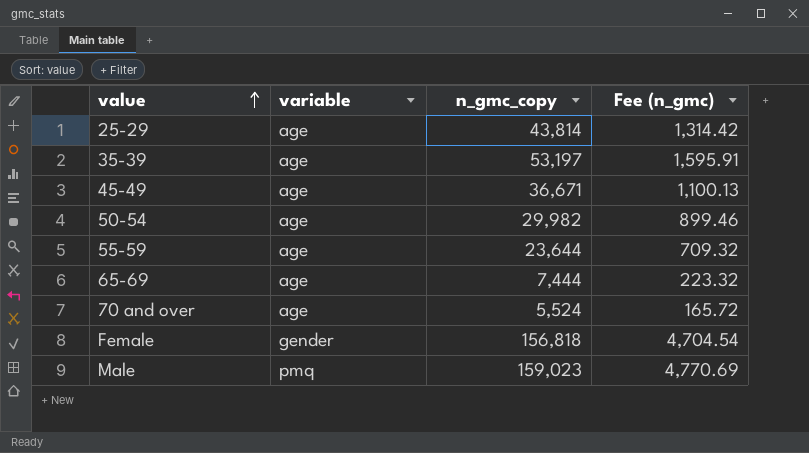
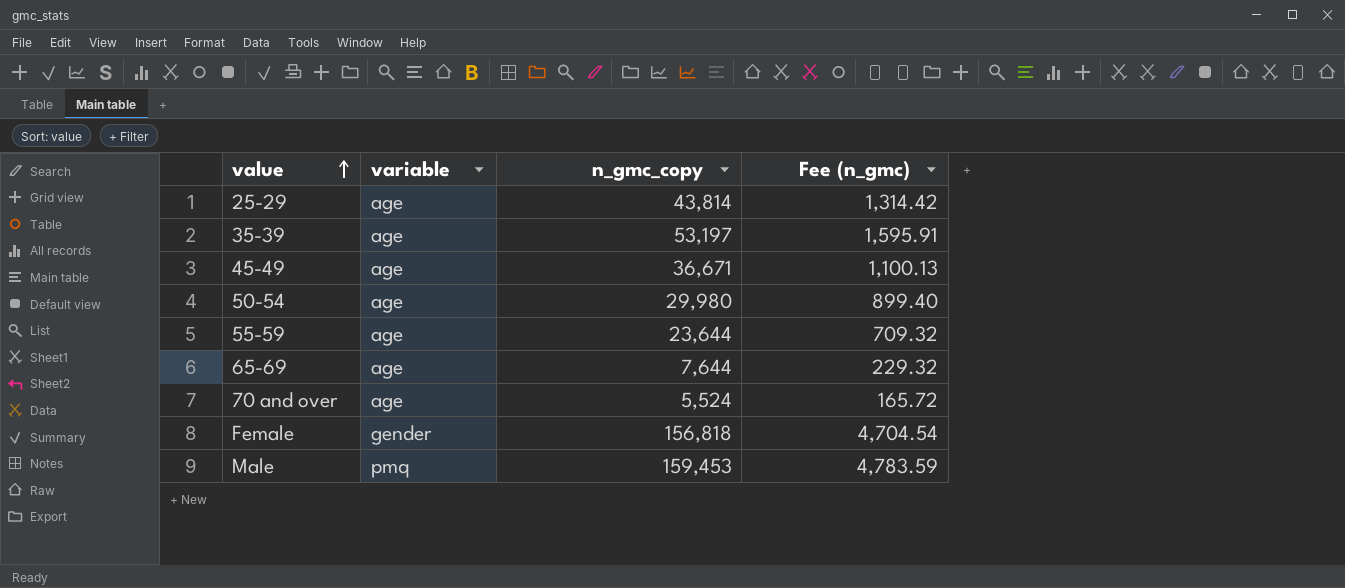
50-54 | n_gmc_copy: 29,982 -> 29,980
50-54 | Fee (n_gmc): 899.46 -> 899.40
65-69 | n_gmc_copy: 7,444 -> 7,644
65-69 | Fee (n_gmc): 223.32 -> 229.32
Male | n_gmc_copy: 159,023 -> 159,453
Male | Fee (n_gmc): 4,770.69 -> 4,783.59

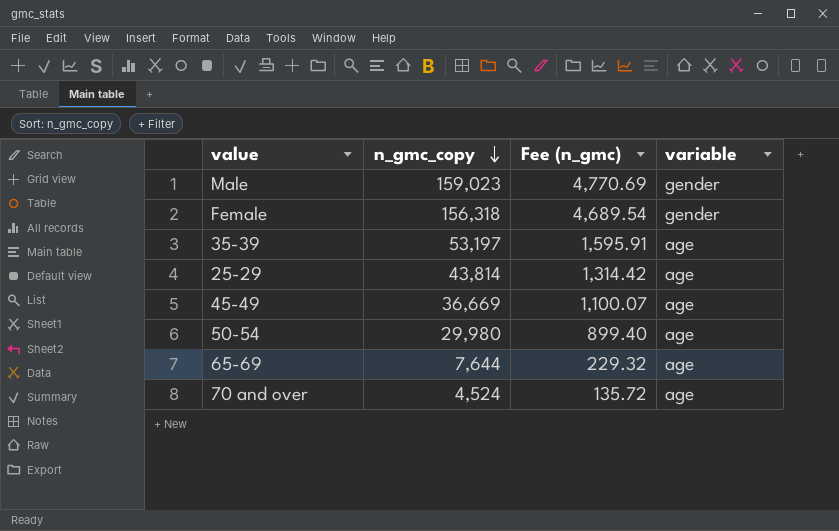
row order: value ascending -> n_gmc_copy descending
column variable | position: 2 -> 4
row 55-59: age | 23,644 | 709.32 -> none
Male | n_gmc_copy: 159,453 -> 159,023
Male | Fee (n_gmc): 4,783.59 -> 4,770.69
Male | variable: pmq -> gender
Female | n_gmc_copy: 156,818 -> 156,318
Female | Fee (n_gmc): 4,704.54 -> 4,689.54
45-49 | n_gmc_copy: 36,671 -> 36,669
45-49 | Fee (n_gmc): 1,100.13 -> 1,100.07
70 and over | n_gmc_copy: 5,524 -> 4,524
70 and over | Fee (n_gmc): 165.72 -> 135.72

